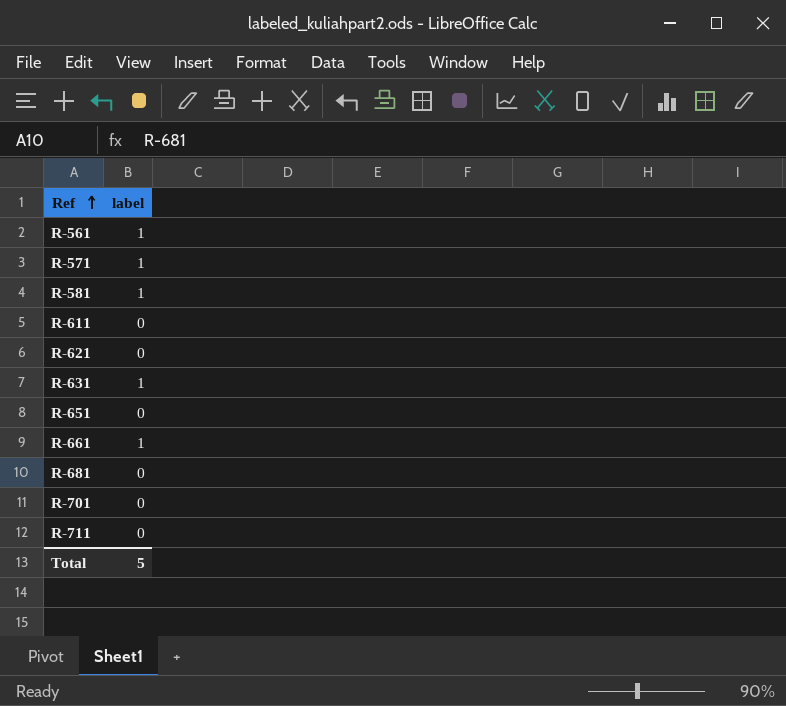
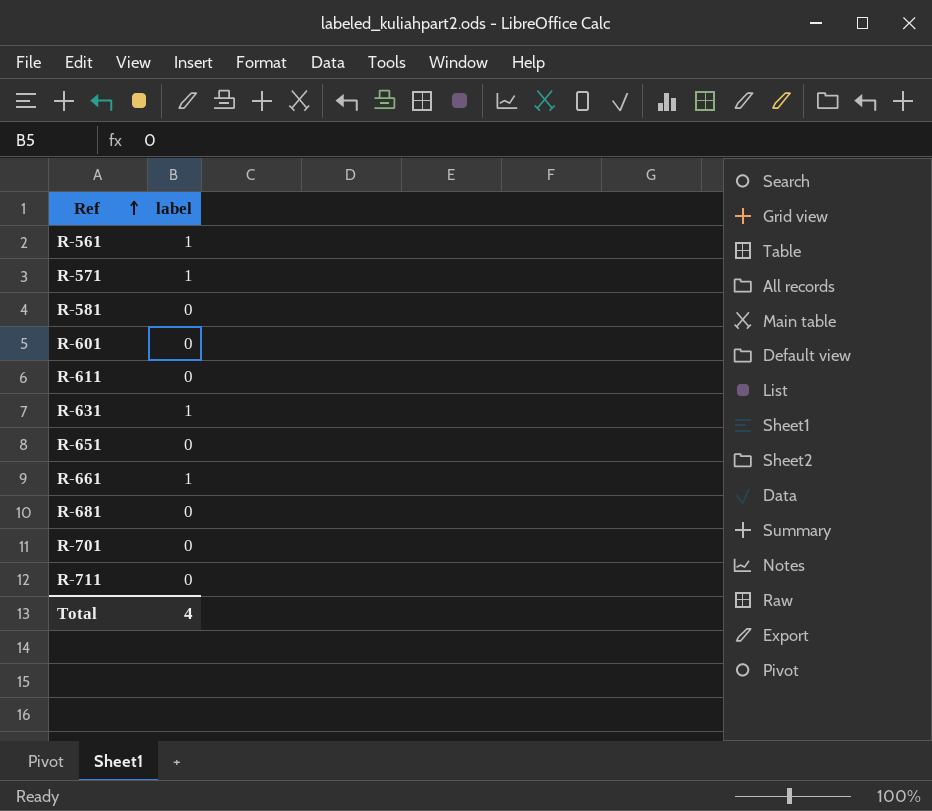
row R-621: 0 -> none
R-581 | label: 1 -> 0
row R-601: none -> 0
Total | label: 5 -> 4

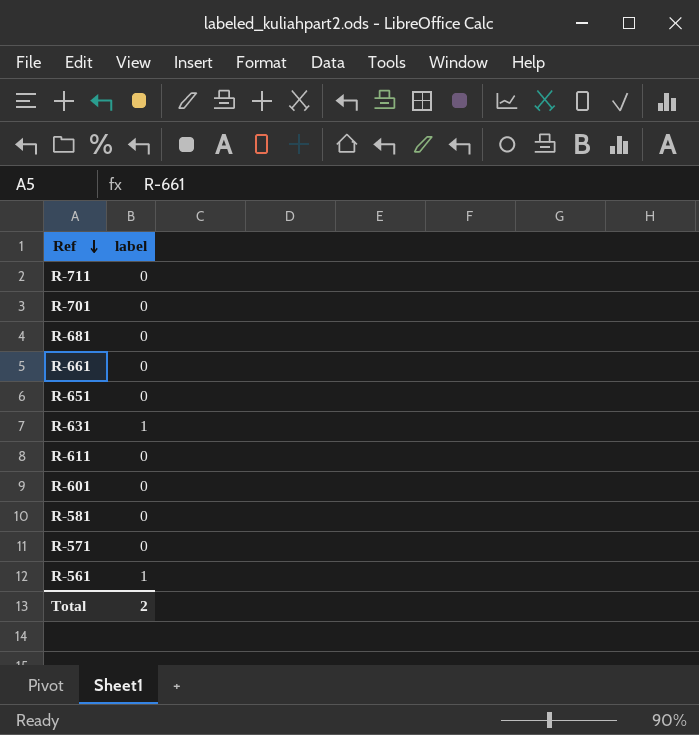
row order: Ref ascending -> Ref descending
R-661 | label: 1 -> 0
R-571 | label: 1 -> 0
Total | label: 4 -> 2

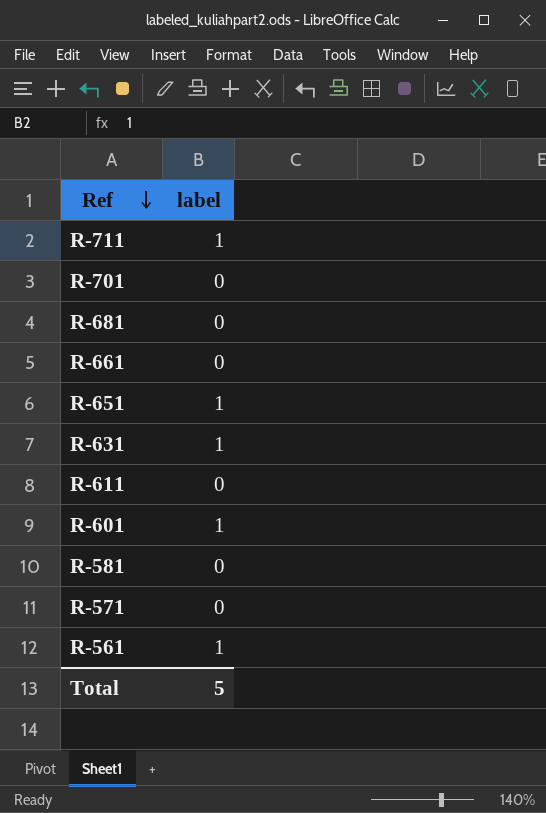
R-711 | label: 0 -> 1
R-651 | label: 0 -> 1
R-601 | label: 0 -> 1
Total | label: 2 -> 5

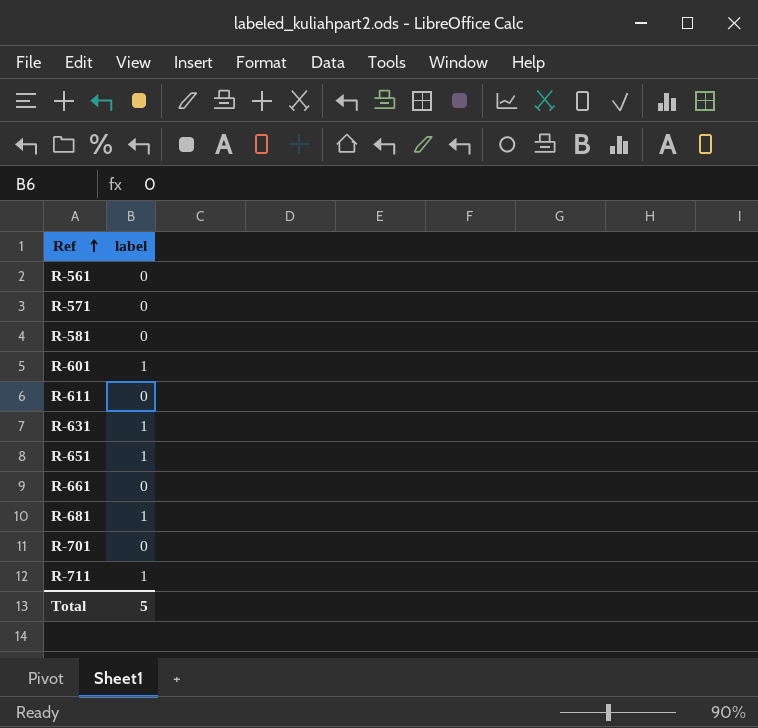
row order: Ref descending -> Ref ascending
R-561 | label: 1 -> 0
R-681 | label: 0 -> 1

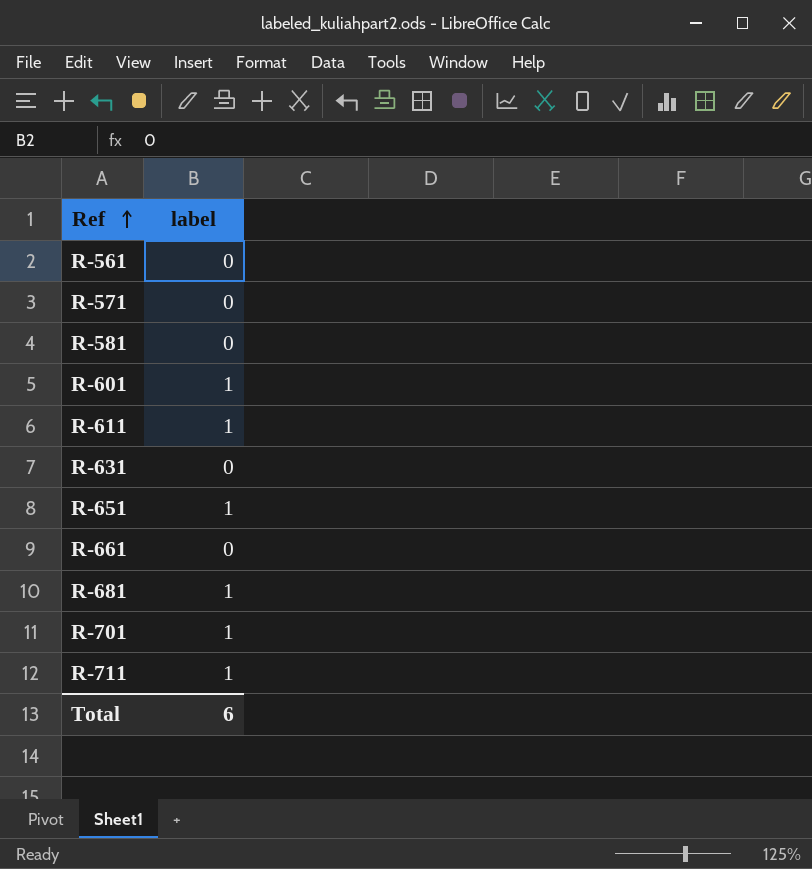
R-611 | label: 0 -> 1
R-631 | label: 1 -> 0
R-701 | label: 0 -> 1
Total | label: 5 -> 6

